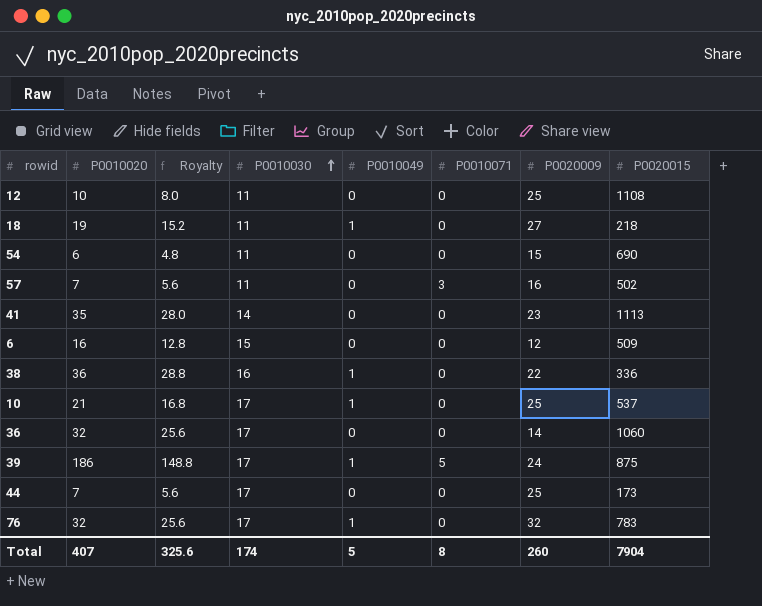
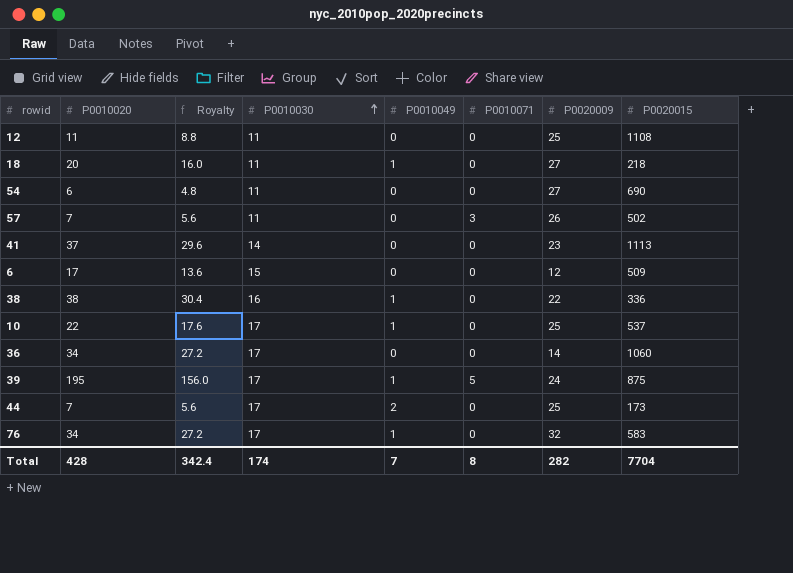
12 | P0010020: 10 -> 11
12 | Royalty: 8.0 -> 8.8
18 | P0010020: 19 -> 20
18 | Royalty: 15.2 -> 16.0
54 | P0020009: 15 -> 27
57 | P0020009: 16 -> 26
41 | P0010020: 35 -> 37
41 | Royalty: 28.0 -> 29.6
6 | P0010020: 16 -> 17
6 | Royalty: 12.8 -> 13.6
38 | P0010020: 36 -> 38
38 | Royalty: 28.8 -> 30.4
10 | P0010020: 21 -> 22
10 | Royalty: 16.8 -> 17.6
36 | P0010020: 32 -> 34
36 | Royalty: 25.6 -> 27.2
39 | P0010020: 186 -> 195
39 | Royalty: 148.8 -> 156.0
44 | P0010049: 0 -> 2
76 | P0010020: 32 -> 34
76 | Royalty: 25.6 -> 27.2
76 | P0020015: 783 -> 583
Total | P0010020: 407 -> 428
Total | Royalty: 325.6 -> 342.4
Total | P0010049: 5 -> 7
Total | P0020009: 260 -> 282
Total | P0020015: 7904 -> 7704

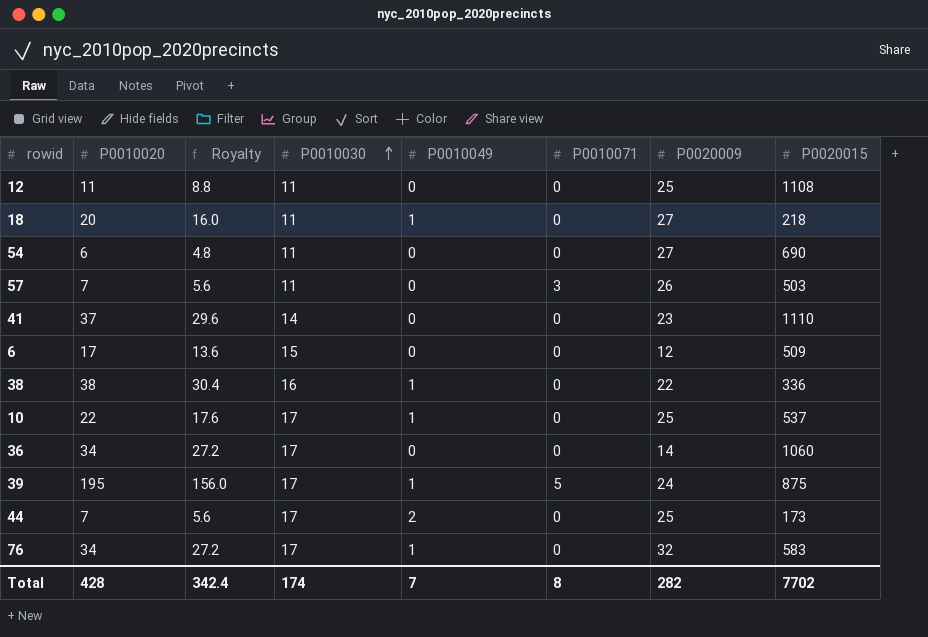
57 | P0020015: 502 -> 503
41 | P0020015: 1113 -> 1110
Total | P0020015: 7704 -> 7702

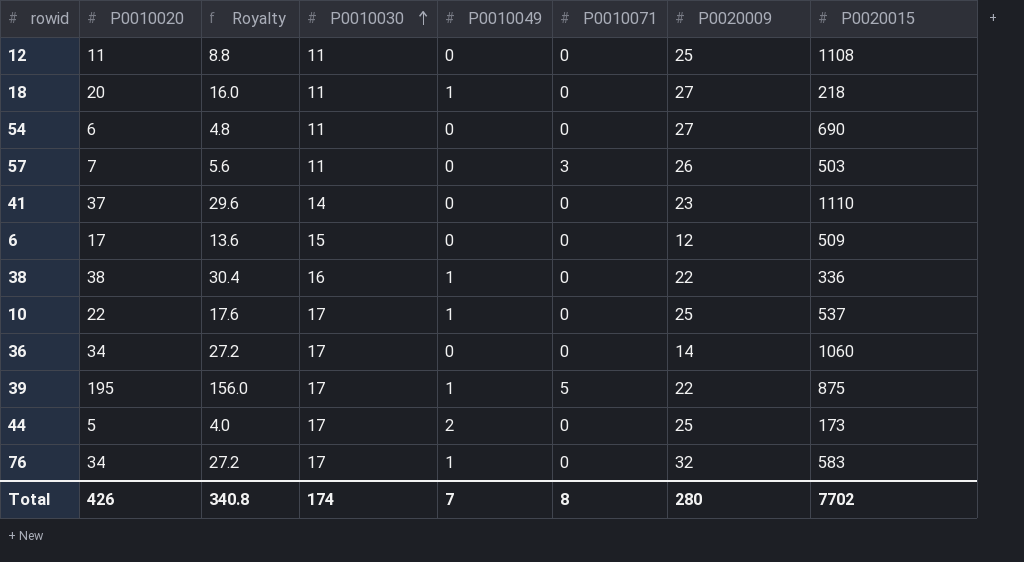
39 | P0020009: 24 -> 22
44 | P0010020: 7 -> 5
44 | Royalty: 5.6 -> 4.0
Total | P0010020: 428 -> 426
Total | Royalty: 342.4 -> 340.8
Total | P0020009: 282 -> 280

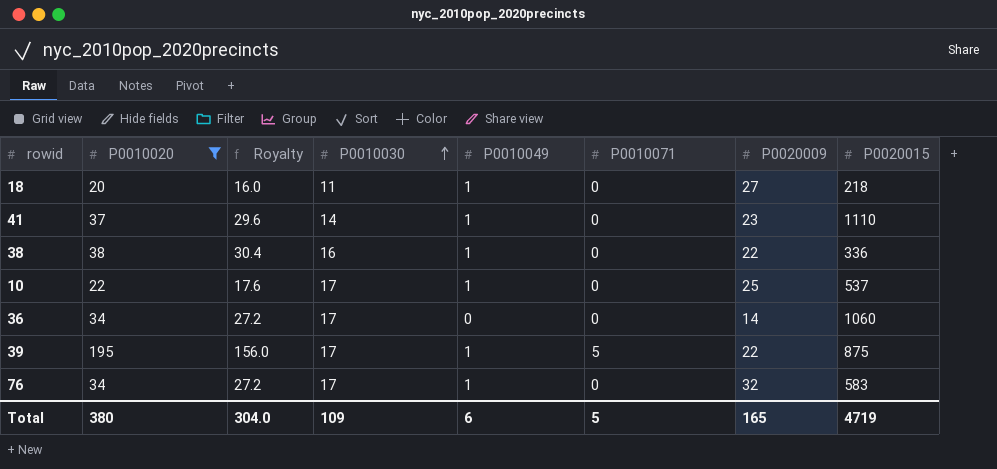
filter: none -> P0010020 >= 20
41 | P0010049: 0 -> 1
Total | P0010020: 426 -> 380
Total | Royalty: 340.8 -> 304.0
Total | P0010030: 174 -> 109
Total | P0010049: 7 -> 6
Total | P0010071: 8 -> 5
Total | P0020009: 280 -> 165
Total | P0020015: 7702 -> 4719

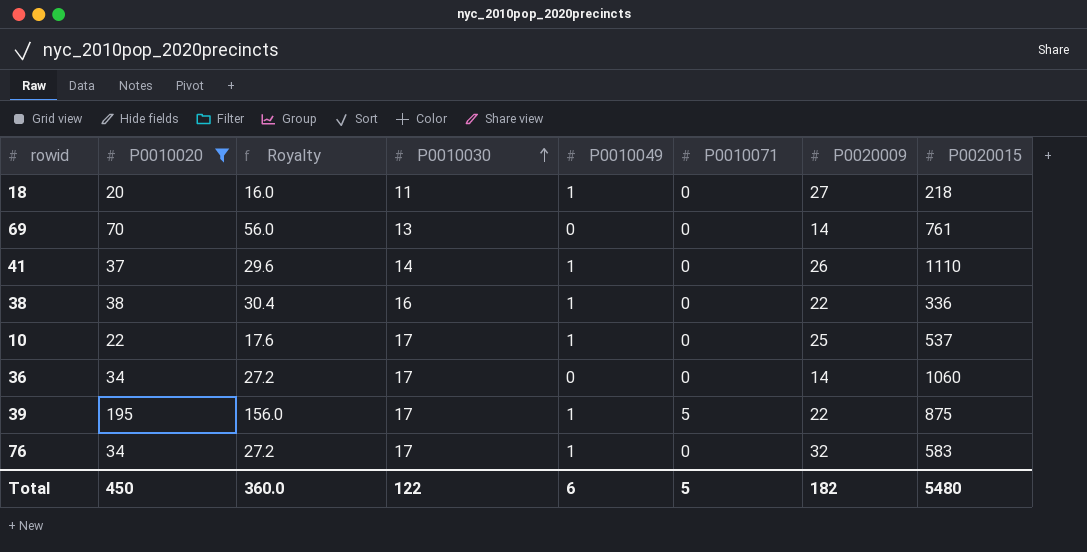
row 69: none -> 70 | 56.0 | 13 | 0 | 0 | 14 | 761
41 | P0020009: 23 -> 26
Total | P0010020: 380 -> 450
Total | Royalty: 304.0 -> 360.0
Total | P0010030: 109 -> 122
Total | P0020009: 165 -> 182
Total | P0020015: 4719 -> 5480

